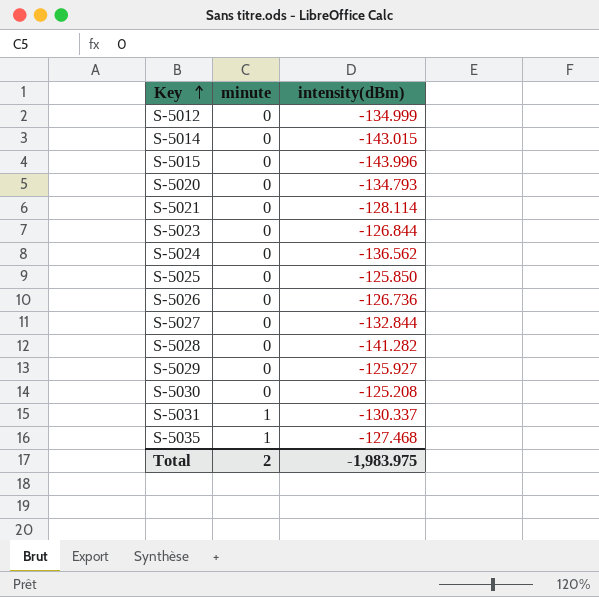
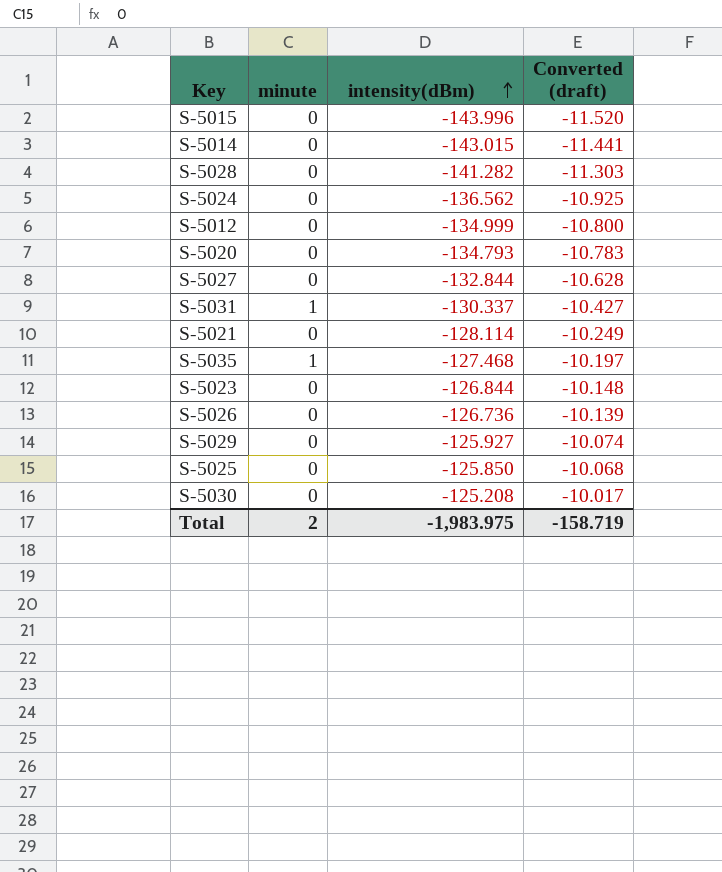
row order: Key ascending -> intensity(dBm) ascending
column Converted (draft) | formula: none -> [intensity(dBm)] * 0.08

